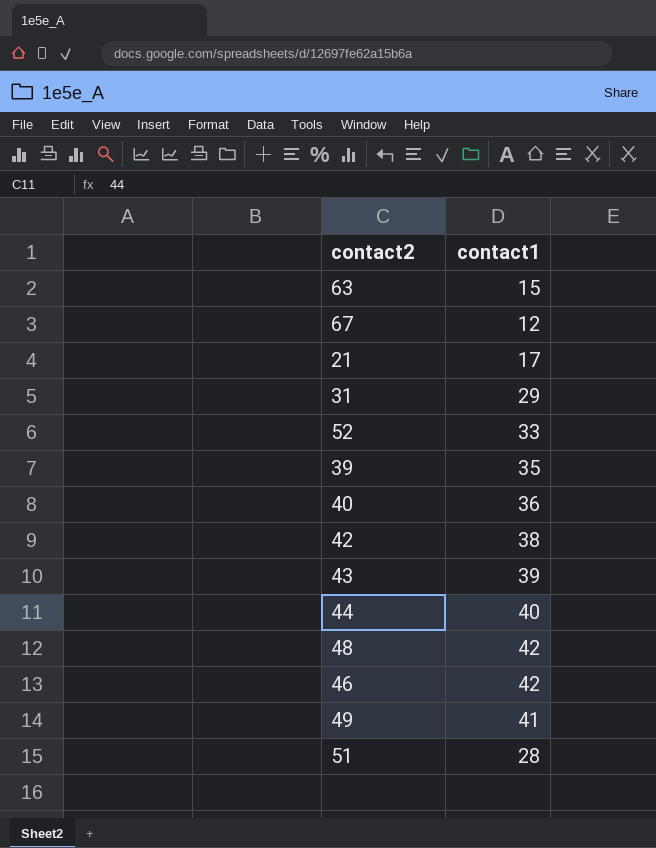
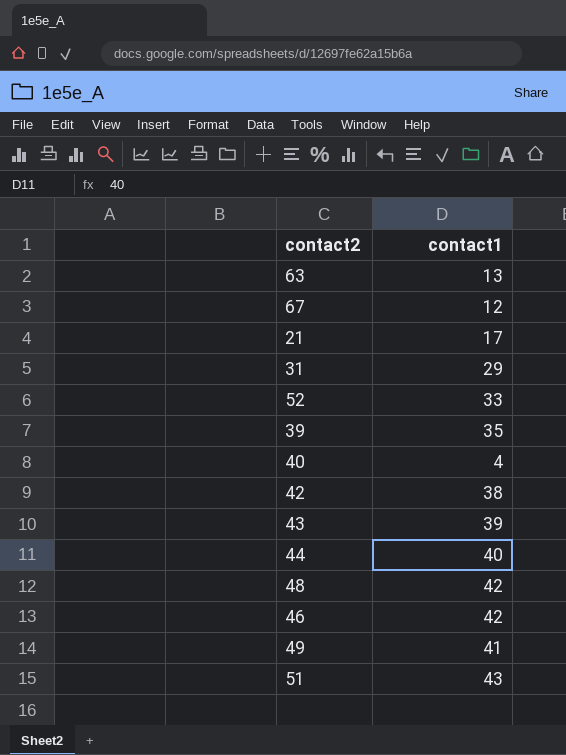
63 | contact1: 15 -> 13
40 | contact1: 36 -> 4
51 | contact1: 28 -> 43

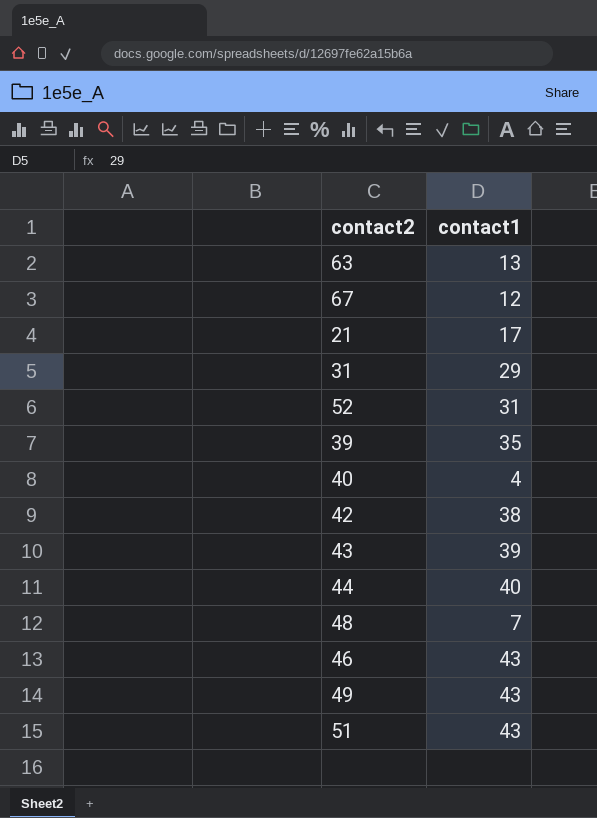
52 | contact1: 33 -> 31
48 | contact1: 42 -> 7
46 | contact1: 42 -> 43
49 | contact1: 41 -> 43

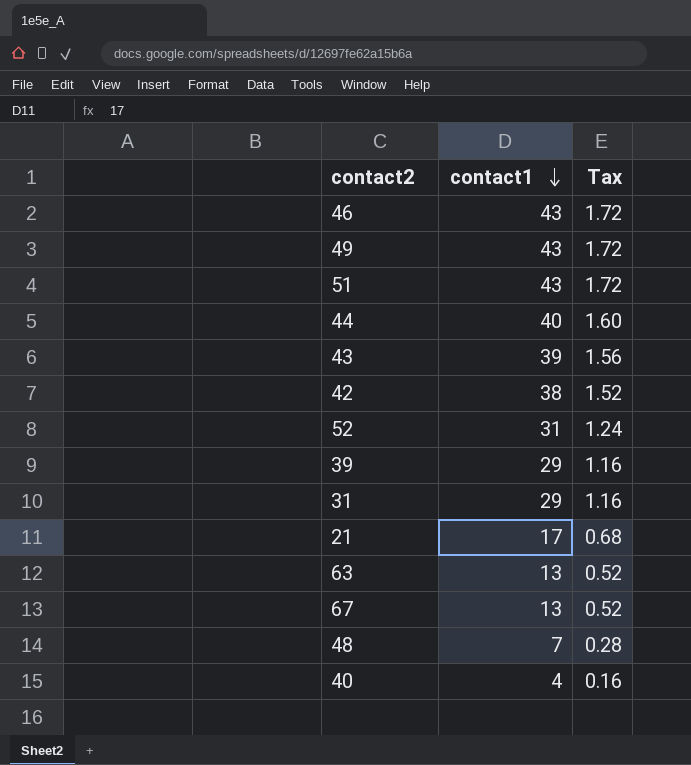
row order: none -> contact1 descending
column Tax | formula: none -> [contact1] * 0.04
39 | contact1: 35 -> 29
67 | contact1: 12 -> 13

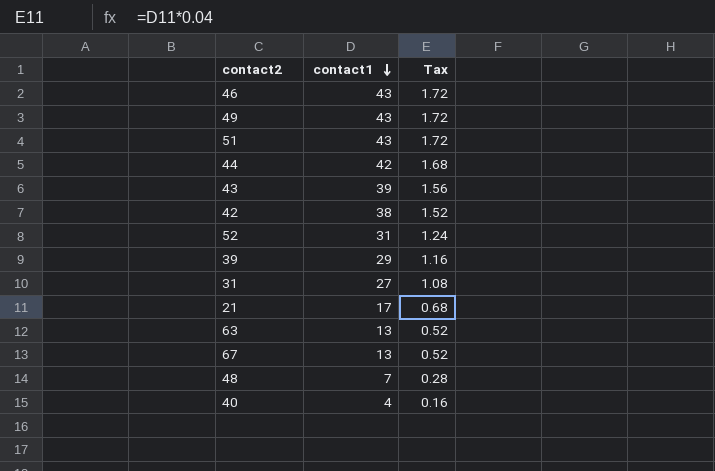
44 | contact1: 40 -> 42
44 | Tax: 1.60 -> 1.68
31 | contact1: 29 -> 27
31 | Tax: 1.16 -> 1.08

